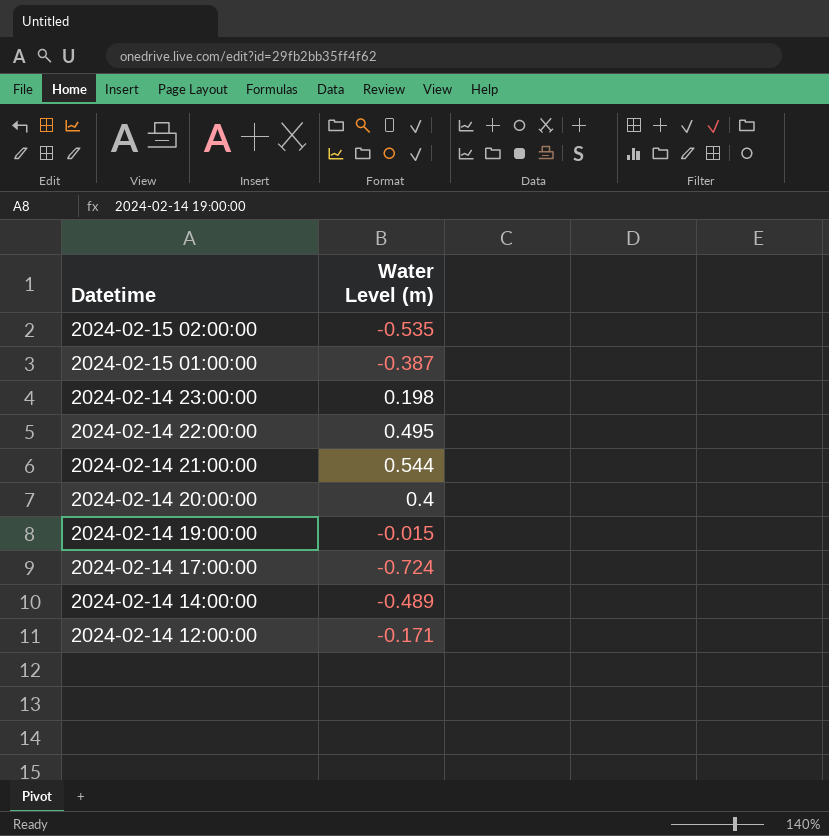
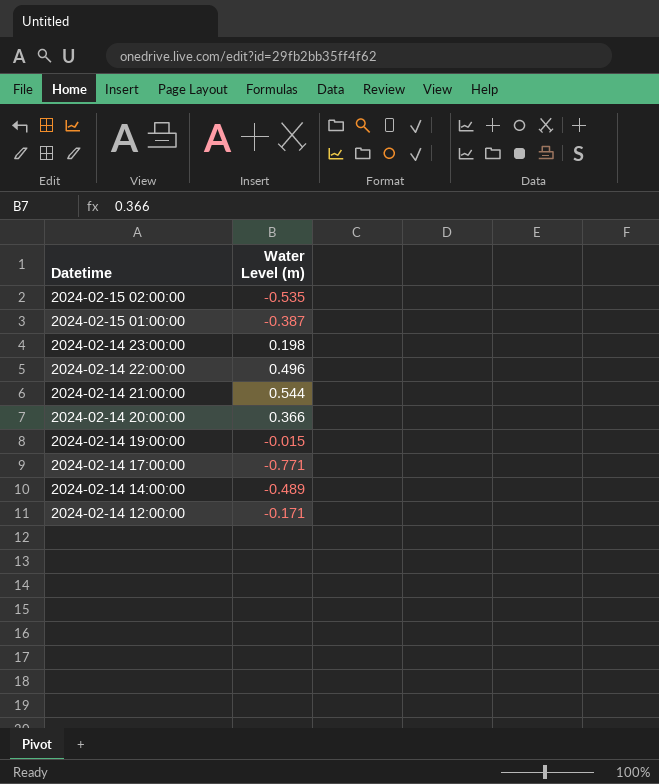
2024-02-14 22:00:00 | Water Level (m): 0.495 -> 0.496
2024-02-14 20:00:00 | Water Level (m): 0.4 -> 0.366
2024-02-14 17:00:00 | Water Level (m): -0.724 -> -0.771

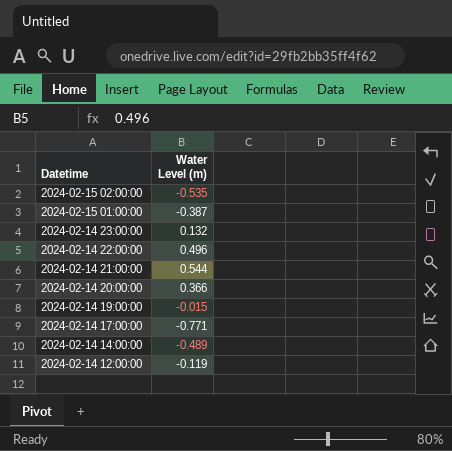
2024-02-14 23:00:00 | Water Level (m): 0.198 -> 0.132
2024-02-14 12:00:00 | Water Level (m): -0.171 -> -0.119

